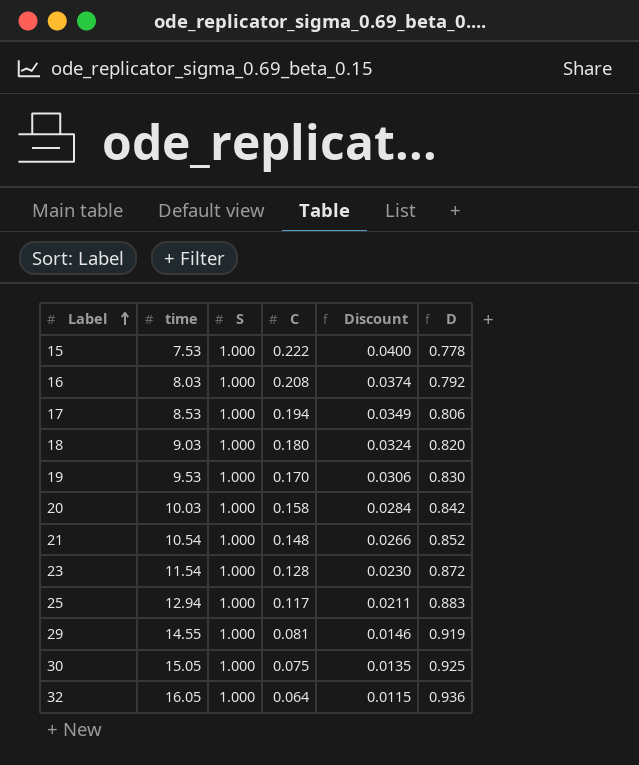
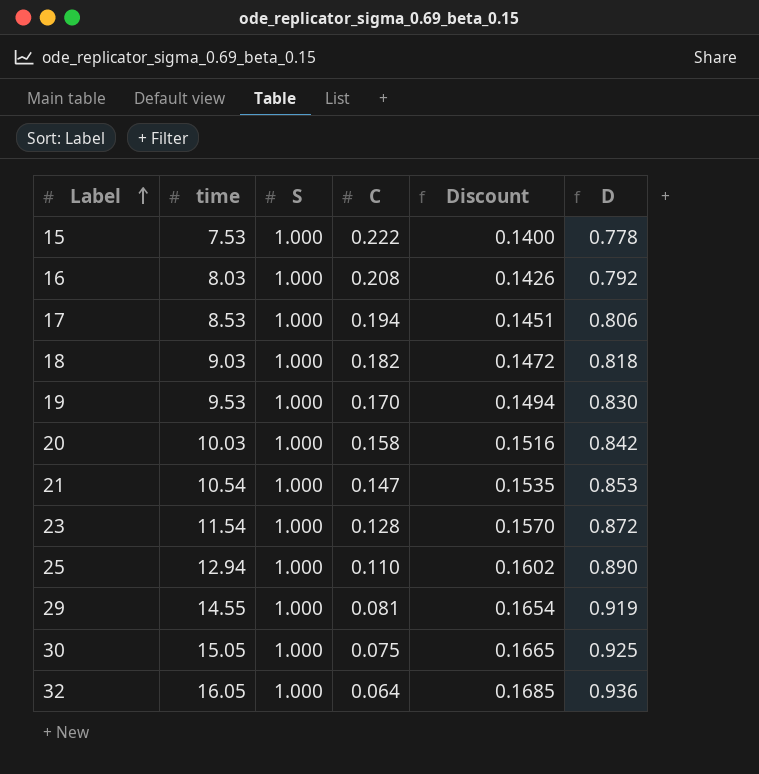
column Discount | formula: [C] * 0.18 -> [D] * 0.18
18 | C: 0.180 -> 0.182
18 | D: 0.820 -> 0.818
21 | C: 0.148 -> 0.147
21 | D: 0.852 -> 0.853
25 | C: 0.117 -> 0.110
25 | D: 0.883 -> 0.890

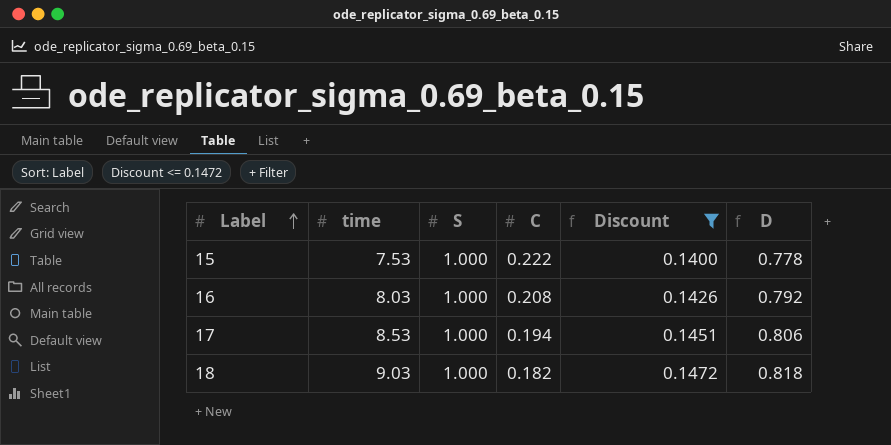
filter: none -> Discount <= 0.1472

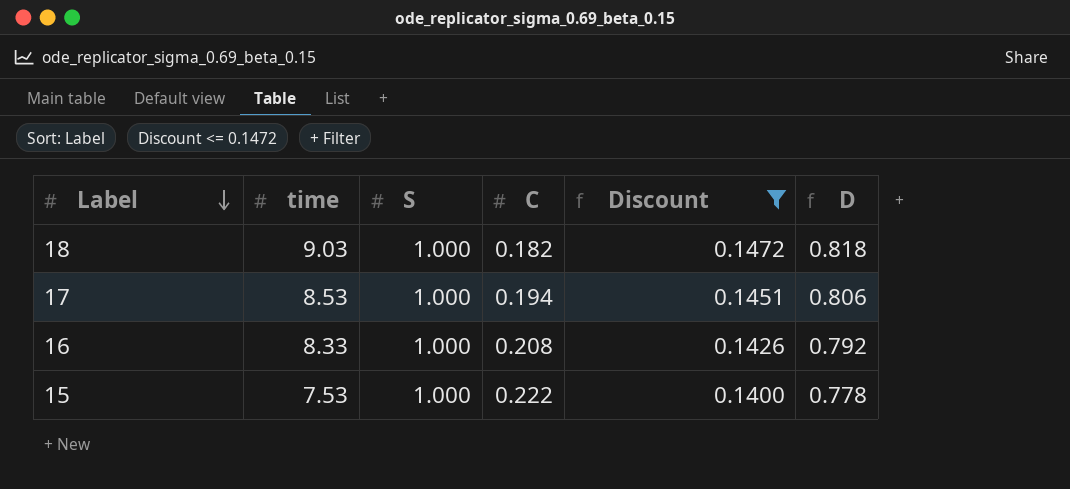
row order: Label ascending -> Label descending
16 | time: 8.03 -> 8.33

